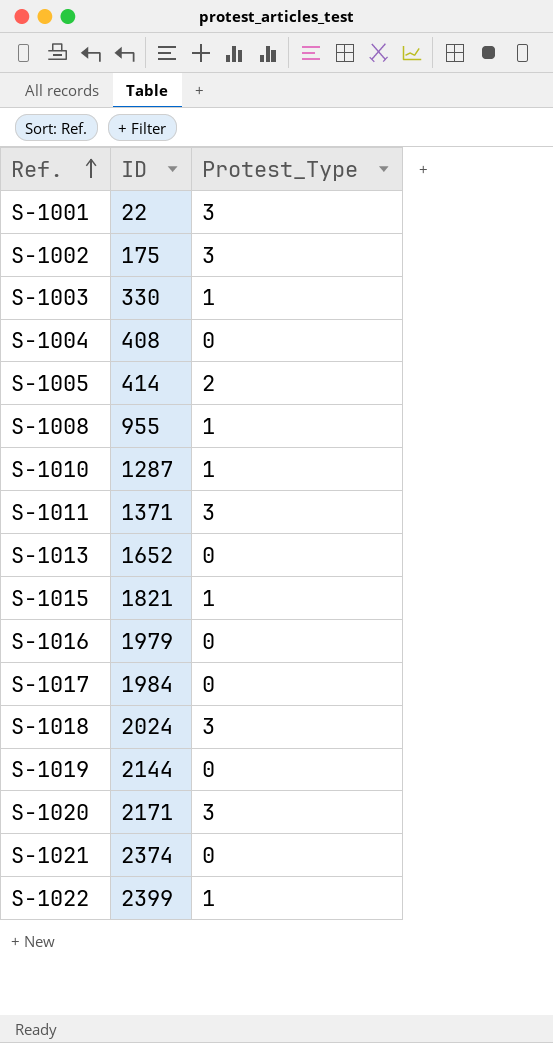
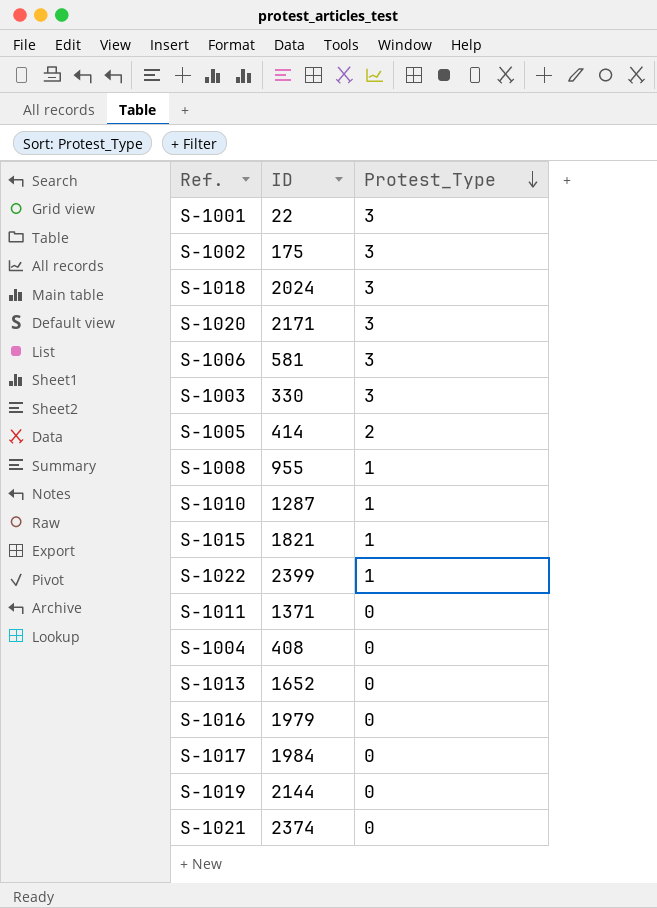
row order: Ref. ascending -> Protest_Type descending
row S-1006: none -> 581 | 3
S-1003 | Protest_Type: 1 -> 3
S-1011 | Protest_Type: 3 -> 0

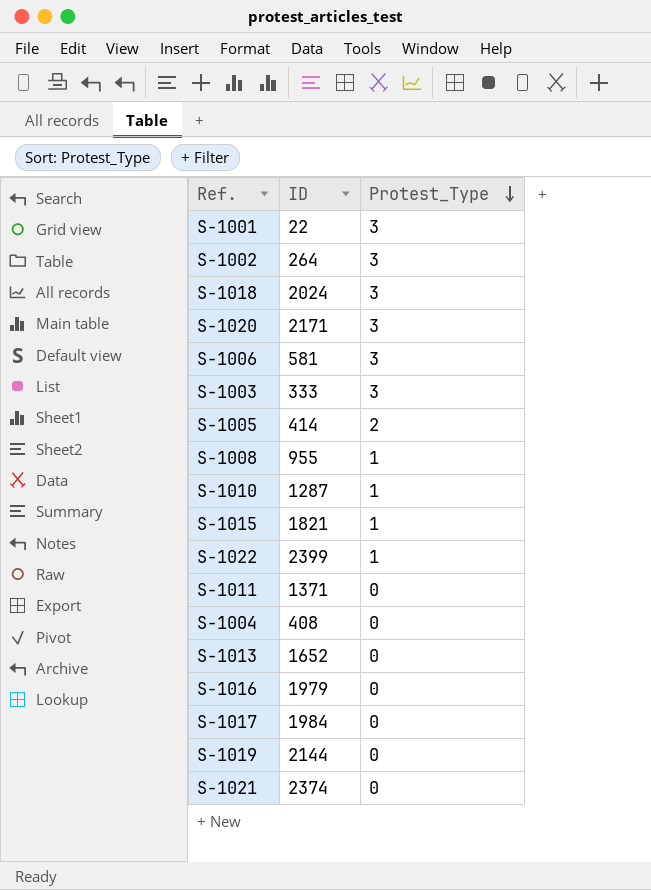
S-1002 | ID: 175 -> 264
S-1003 | ID: 330 -> 333

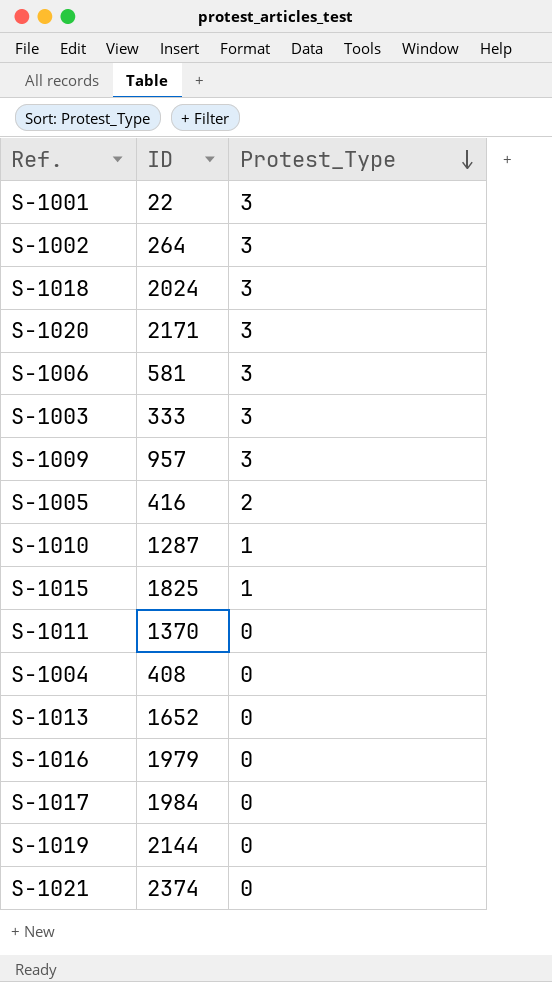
row S-1008: 955 | 1 -> none
row S-1022: 2399 | 1 -> none
row S-1009: none -> 957 | 3
S-1005 | ID: 414 -> 416
S-1015 | ID: 1821 -> 1825
S-1011 | ID: 1371 -> 1370

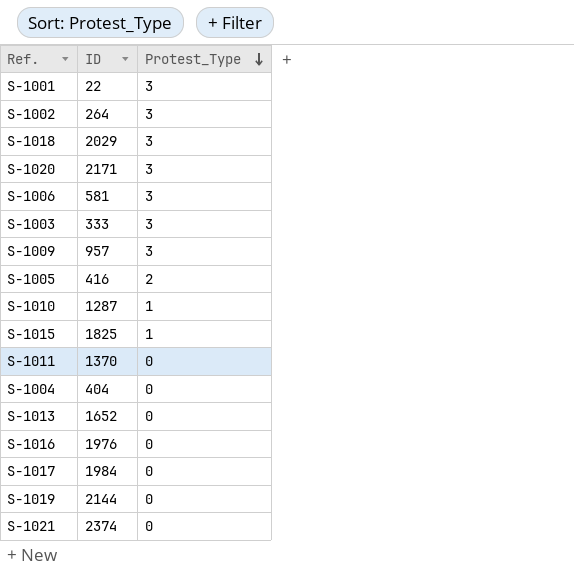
S-1018 | ID: 2024 -> 2029
S-1004 | ID: 408 -> 404
S-1016 | ID: 1979 -> 1976

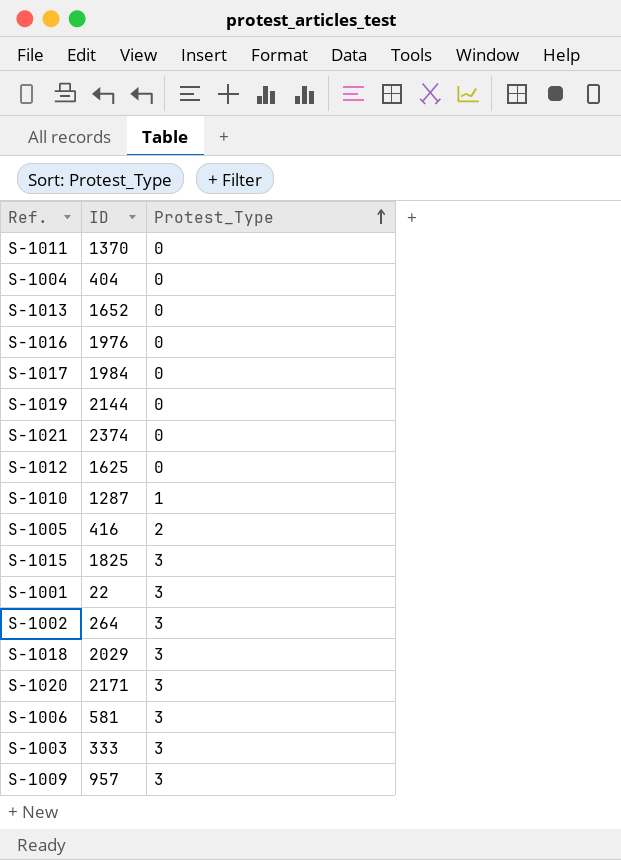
row order: Protest_Type descending -> Protest_Type ascending
row S-1012: none -> 1625 | 0
S-1015 | Protest_Type: 1 -> 3

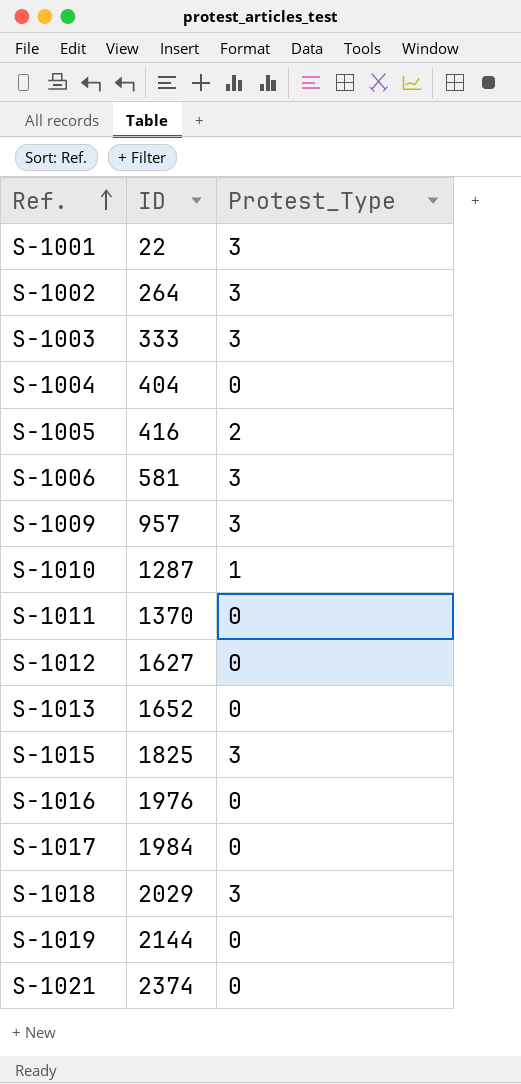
row order: Protest_Type ascending -> Ref. ascending
row S-1020: 2171 | 3 -> none
S-1012 | ID: 1625 -> 1627

